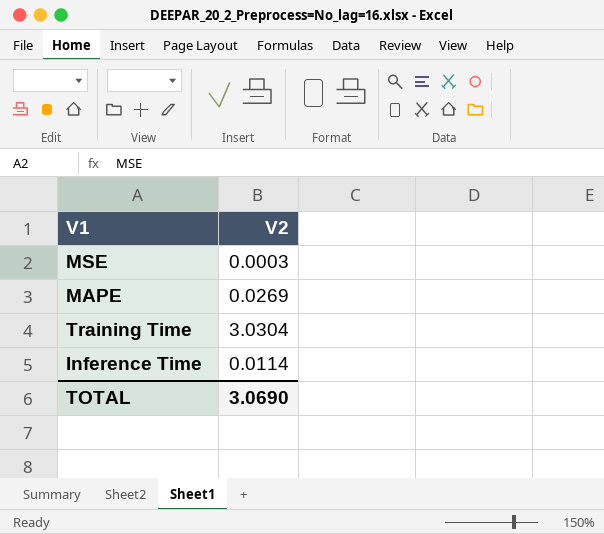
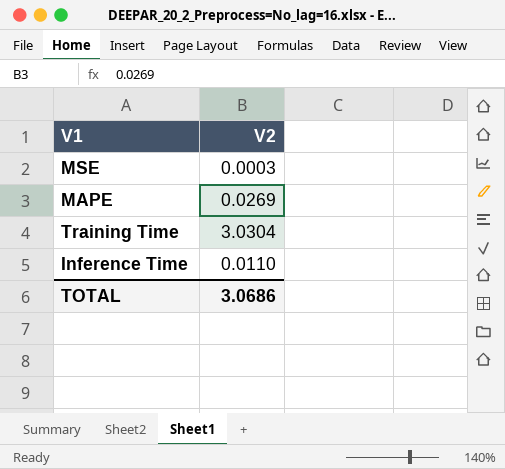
Inference Time | V2: 0.0114 -> 0.0110
TOTAL | V2: 3.0690 -> 3.0686

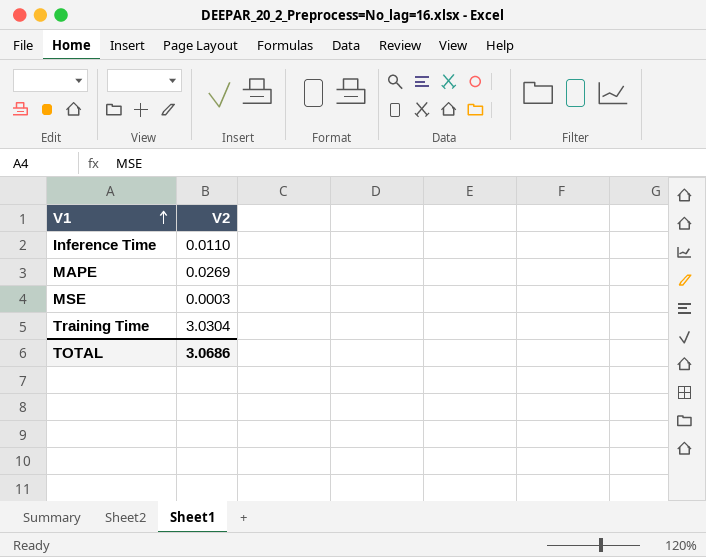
row order: none -> V1 ascending

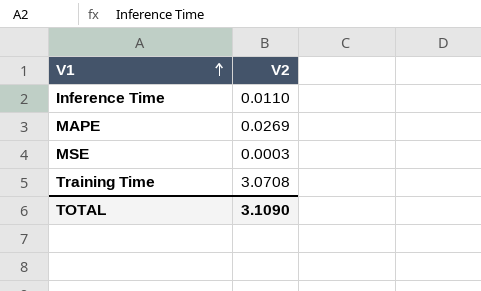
Training Time | V2: 3.0304 -> 3.0708
TOTAL | V2: 3.0686 -> 3.1090

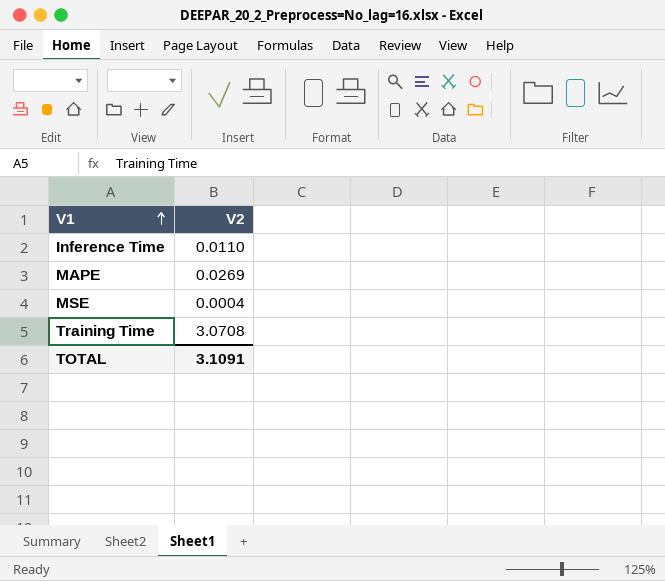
MSE | V2: 0.0003 -> 0.0004
TOTAL | V2: 3.1090 -> 3.1091

